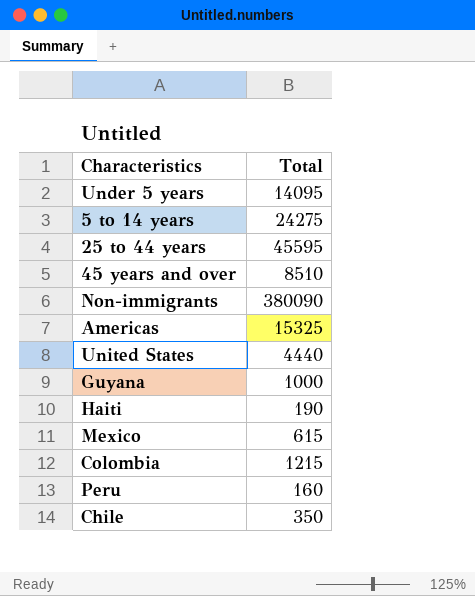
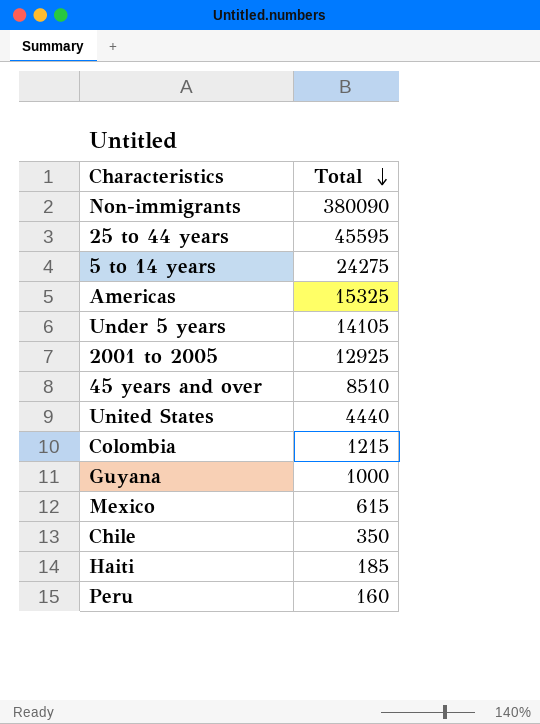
row order: none -> Total descending
Under 5 years | Total: 14095 -> 14105
row 2001 to 2005: none -> 12925
Haiti | Total: 190 -> 185

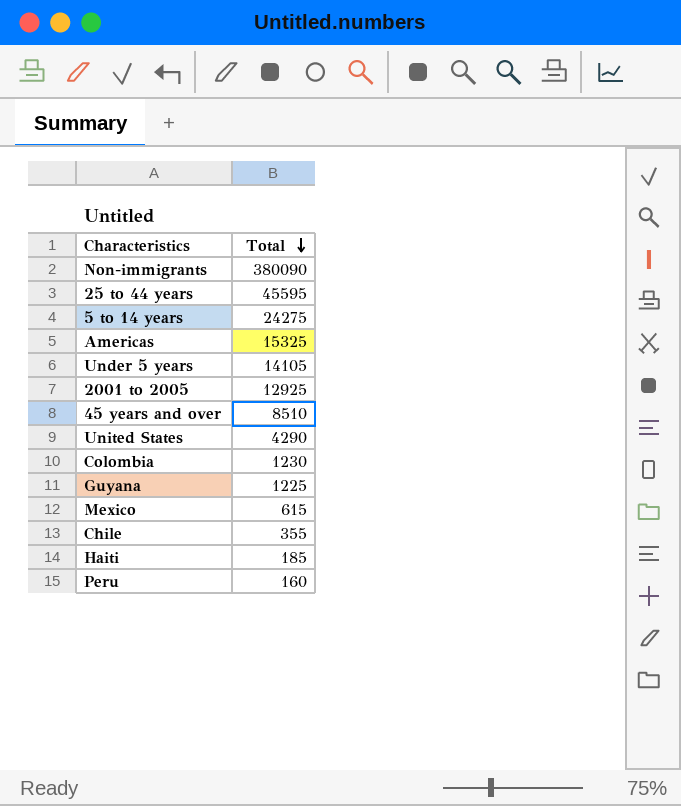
United States | Total: 4440 -> 4290
Colombia | Total: 1215 -> 1230
Guyana | Total: 1000 -> 1225
Chile | Total: 350 -> 355

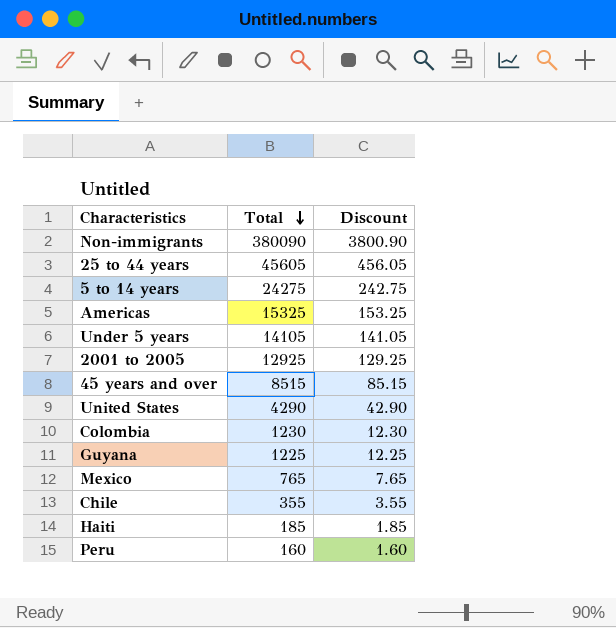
column Discount | formula: none -> [Total] * 0.01
25 to 44 years | Total: 45595 -> 45605
45 years and over | Total: 8510 -> 8515
Mexico | Total: 615 -> 765

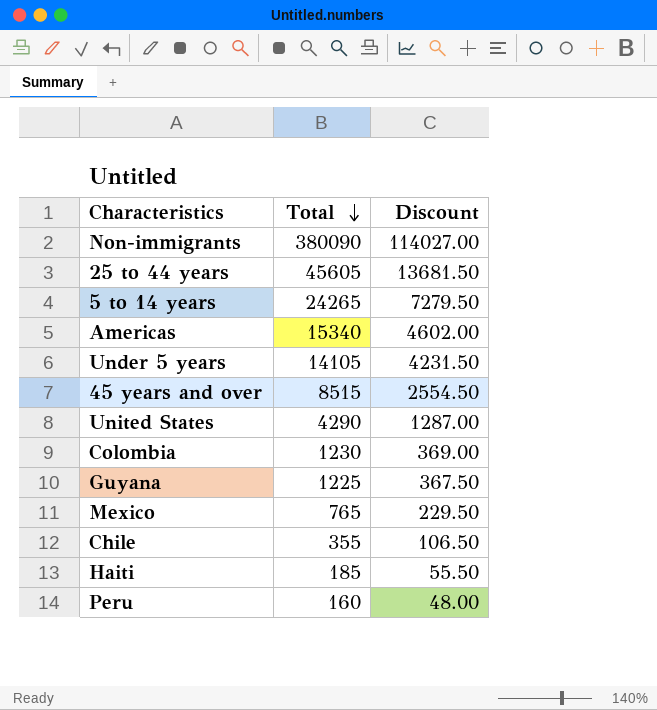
column Discount | formula: [Total] * 0.01 -> [Total] * 0.3
row 2001 to 2005: 12925 | 129.25 -> none
5 to 14 years | Total: 24275 -> 24265
Americas | Total: 15325 -> 15340

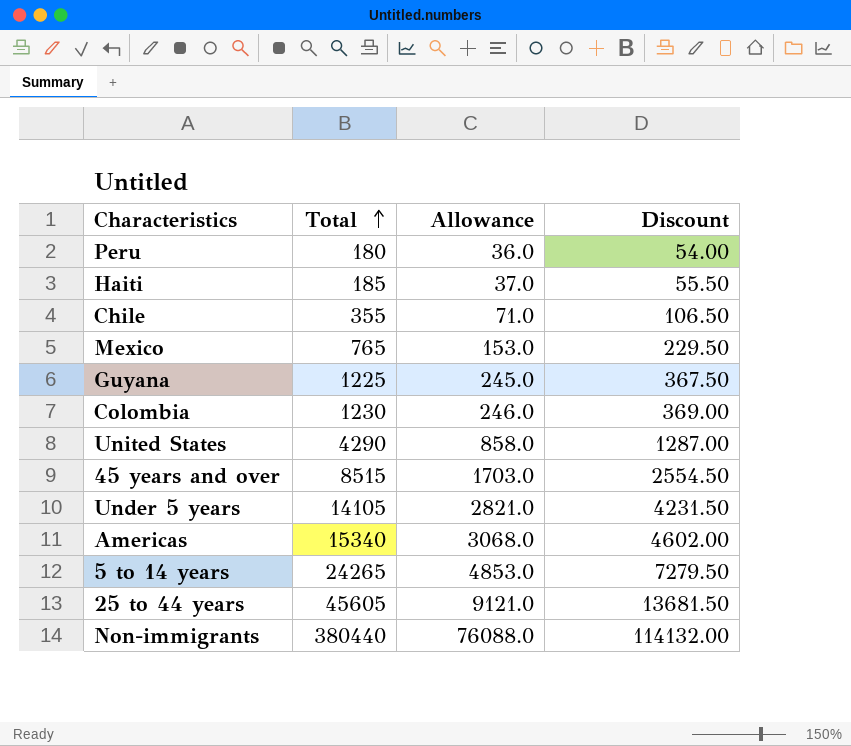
row order: Total descending -> Total ascending
column Allowance | formula: none -> [Total] * 0.2
Peru | Total: 160 -> 180
Peru | Discount: 48.00 -> 54.00
Non-immigrants | Total: 380090 -> 380440
Non-immigrants | Discount: 114027.00 -> 114132.00

